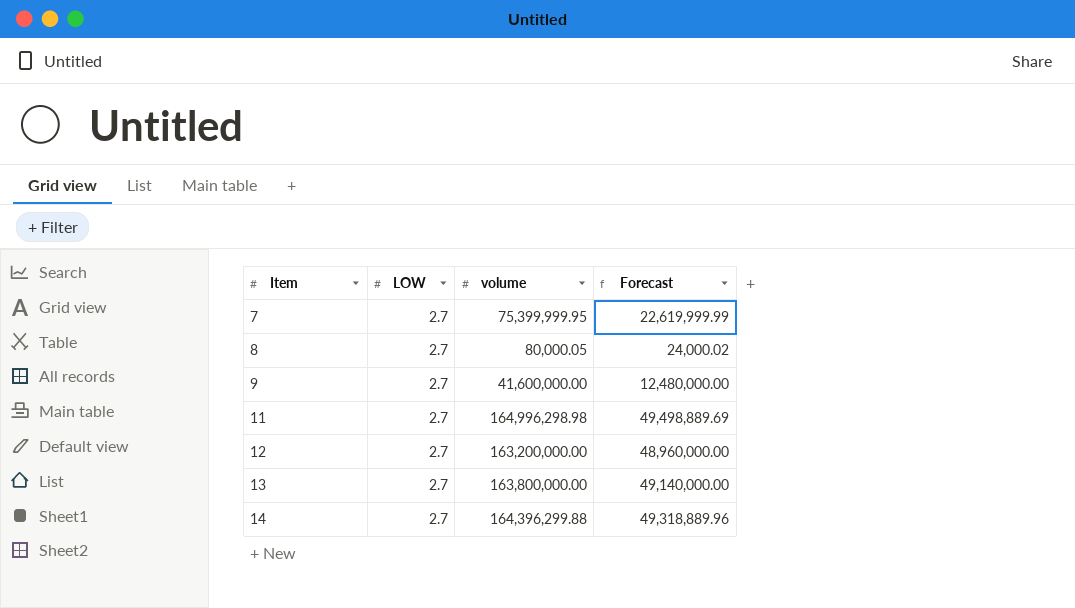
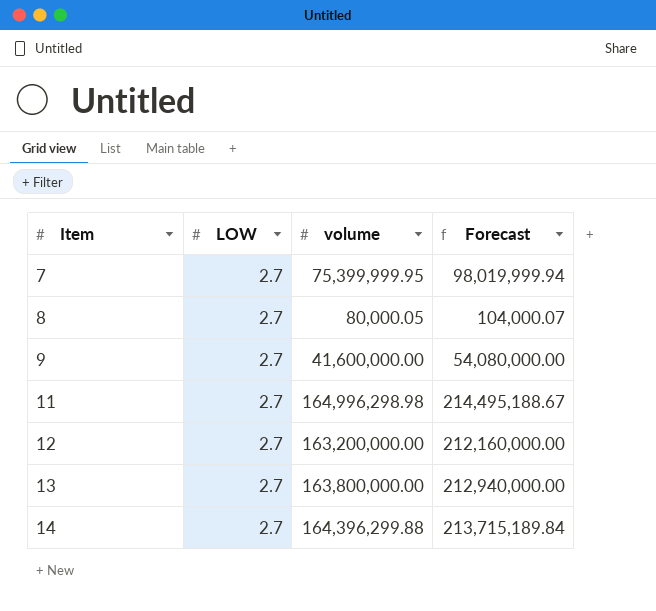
column Forecast | formula: [volume] * 0.3 -> [volume] * 1.3

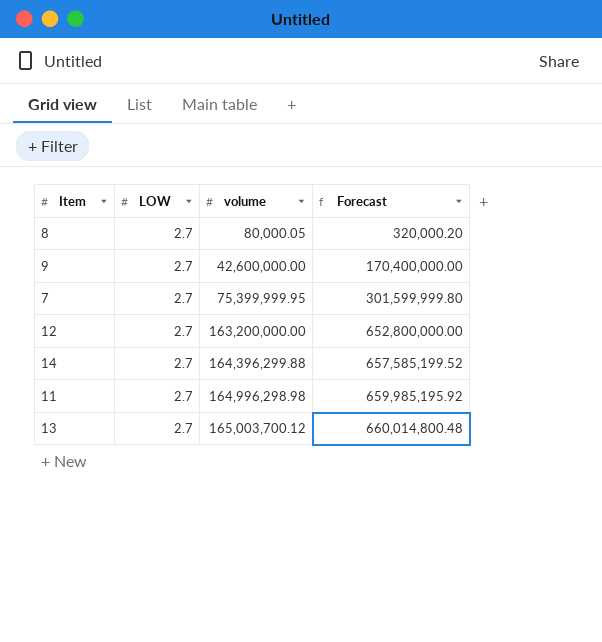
row order: Item ascending -> volume ascending
column Forecast | formula: [volume] * 1.3 -> [volume] * 4
9 | volume: 41,600,000.00 -> 42,600,000.00
13 | volume: 163,800,000.00 -> 165,003,700.12

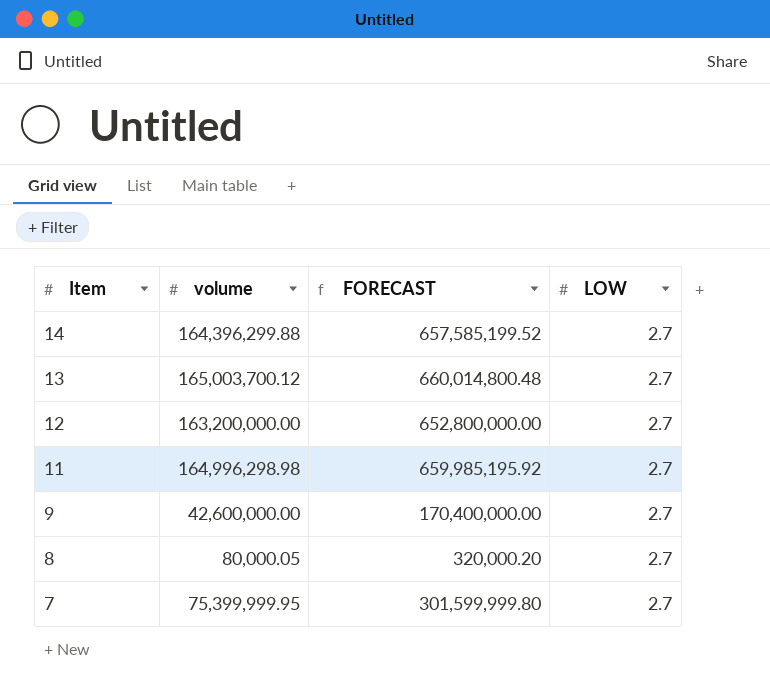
row order: volume ascending -> Item descending
column name: Forecast -> FORECAST
column LOW | position: 2 -> 4

